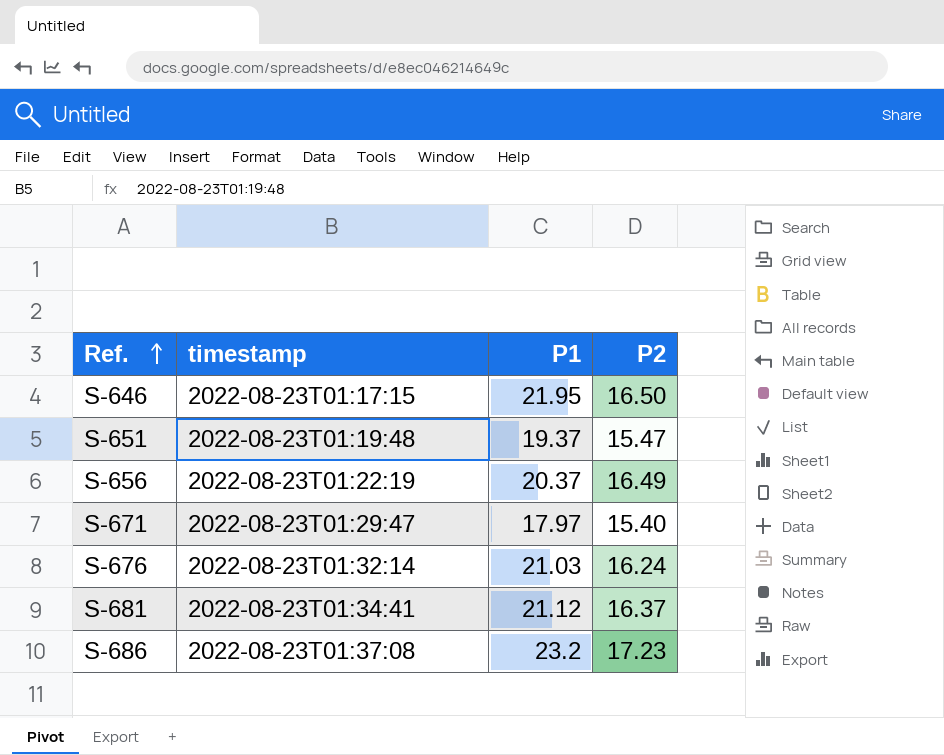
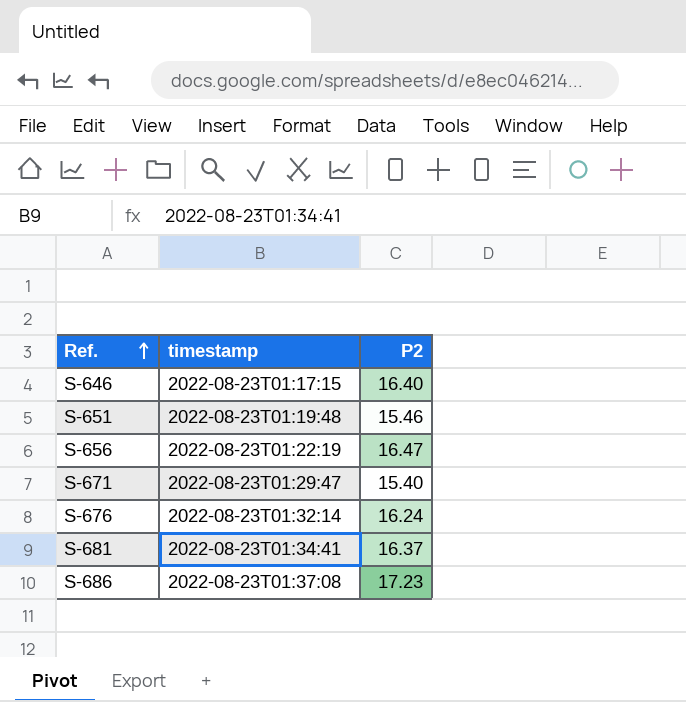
column P1 | position: 3 -> none
S-646 | P2: 16.50 -> 16.40
S-651 | P2: 15.47 -> 15.46
S-656 | P2: 16.49 -> 16.47

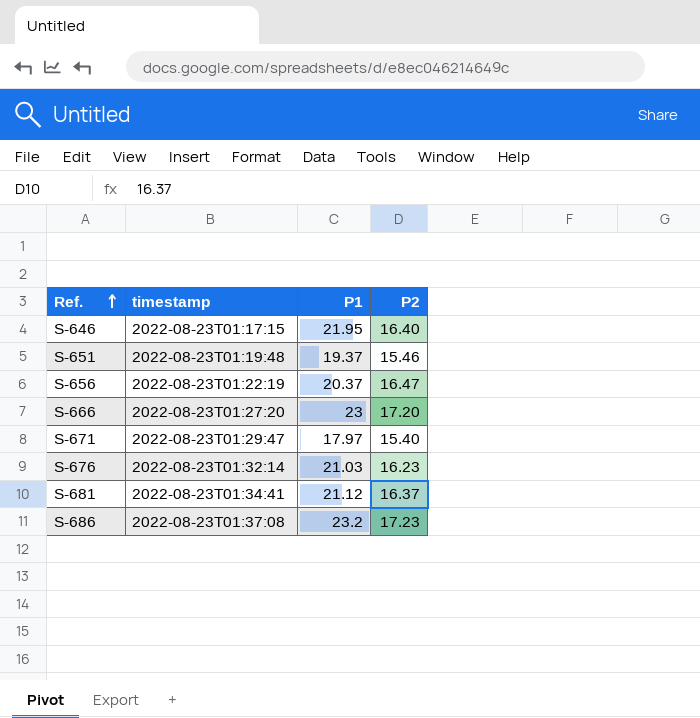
column P1 | position: none -> 3
row S-666: none -> 2022-08-23T01:27:20 | 23 | 17.20
S-676 | P2: 16.24 -> 16.23

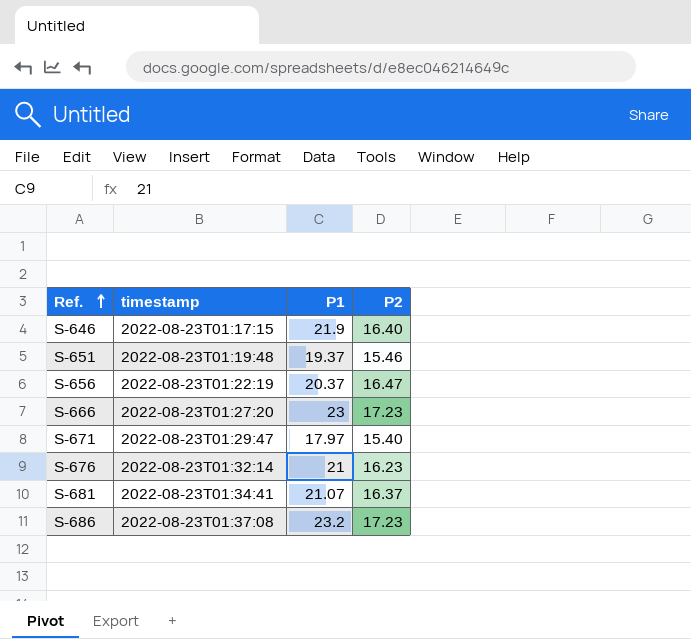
S-646 | P1: 21.95 -> 21.9
S-666 | P2: 17.20 -> 17.23
S-676 | P1: 21.03 -> 21
S-681 | P1: 21.12 -> 21.07

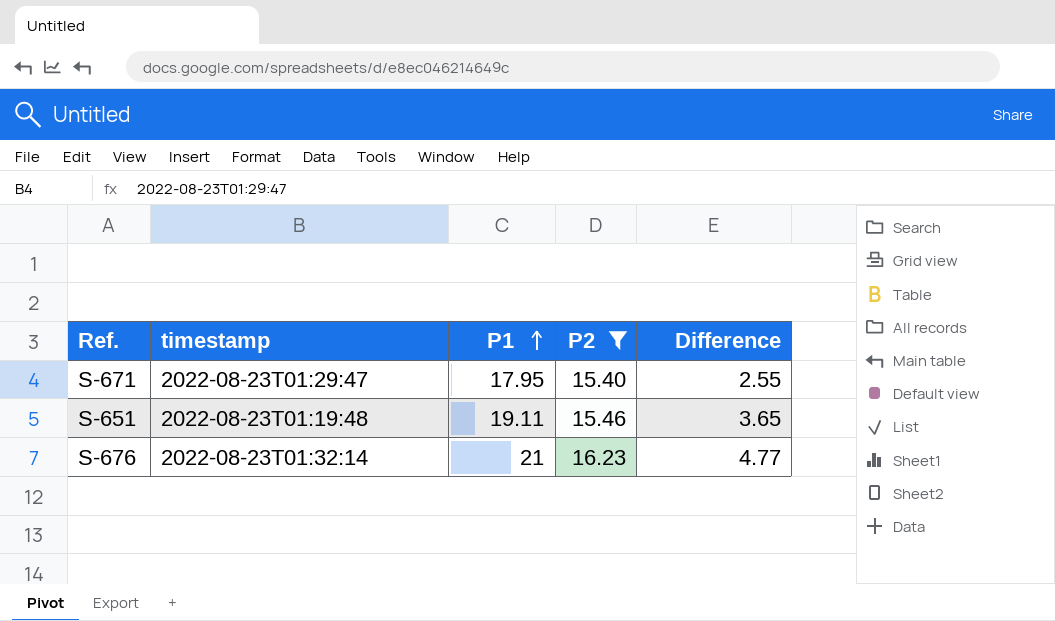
filter: none -> P2 <= 16.23
row order: Ref. ascending -> P1 ascending
column Difference | formula: none -> [P1] - [P2]
S-671 | P1: 17.97 -> 17.95
S-651 | P1: 19.37 -> 19.11

